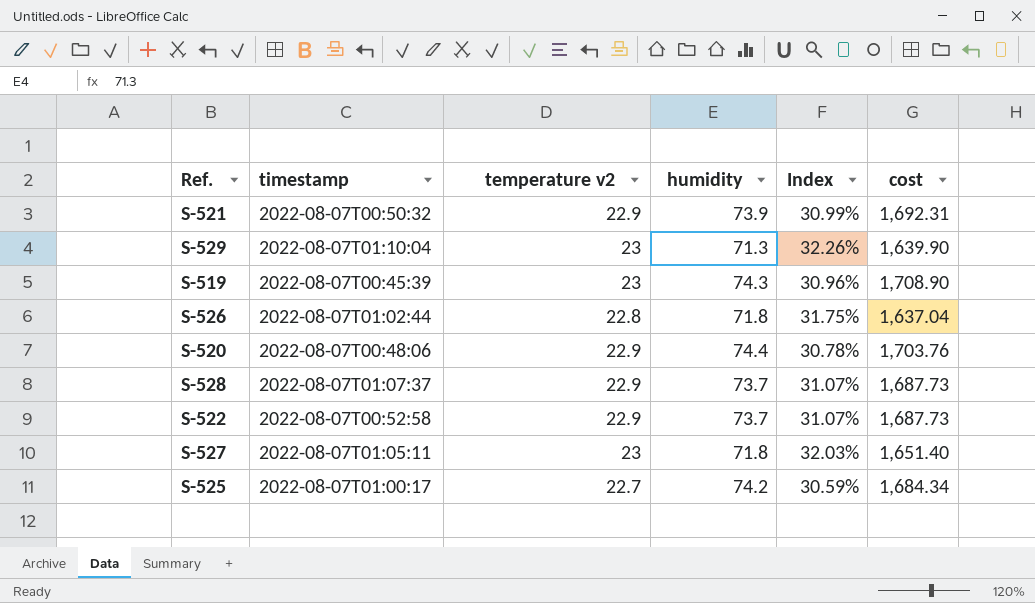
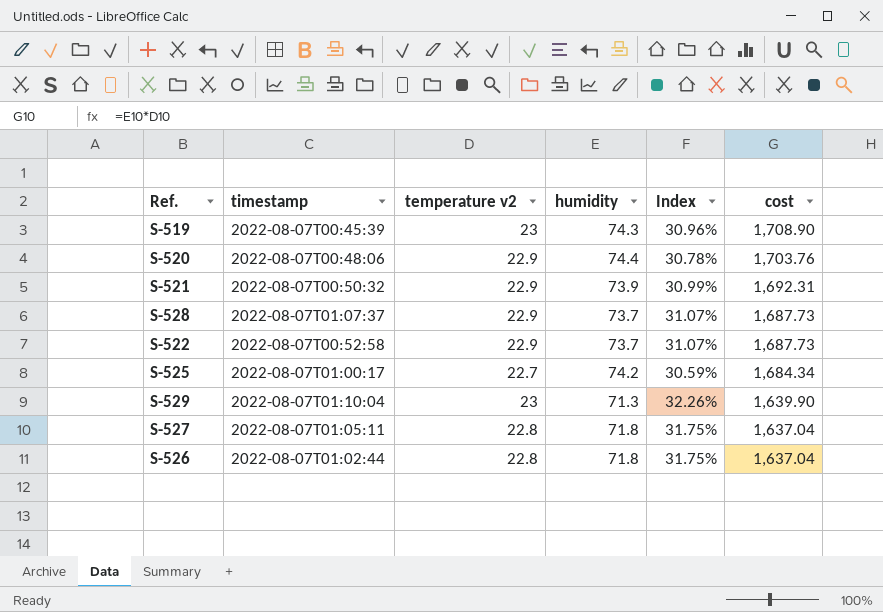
row order: none -> cost descending
S-527 | temperature v2: 23 -> 22.8
S-527 | Index: 32.03% -> 31.75%
S-527 | cost: 1,651.40 -> 1,637.04

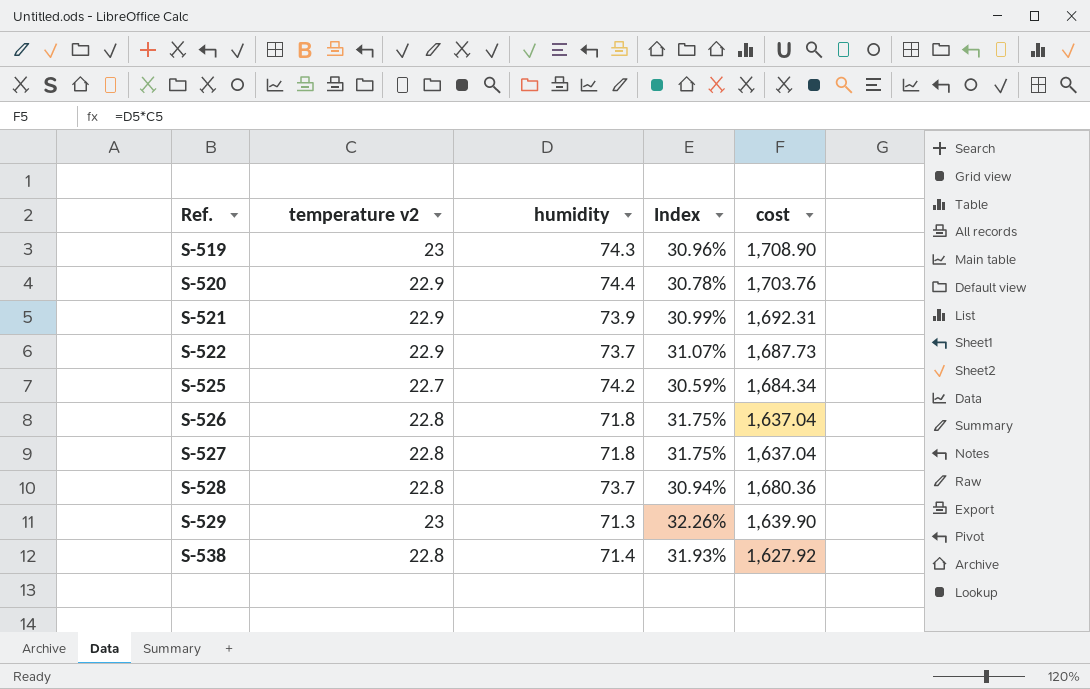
row order: cost descending -> Ref. ascending
column timestamp | position: 2 -> none
S-528 | temperature v2: 22.9 -> 22.8
S-528 | Index: 31.07% -> 30.94%
S-528 | cost: 1,687.73 -> 1,680.36
row S-538: none -> 22.8 | 71.4 | 31.93% | 1,627.92

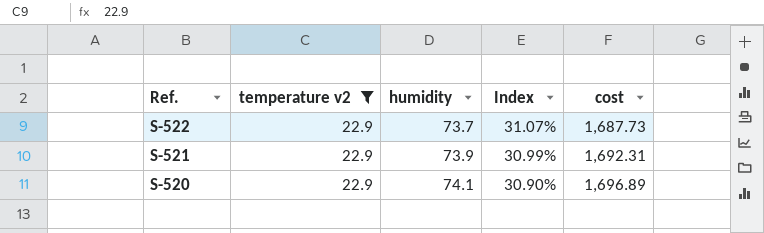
filter: none -> temperature v2 = 22.9
row order: Ref. ascending -> Ref. descending
S-520 | humidity: 74.4 -> 74.1
S-520 | Index: 30.78% -> 30.90%
S-520 | cost: 1,703.76 -> 1,696.89

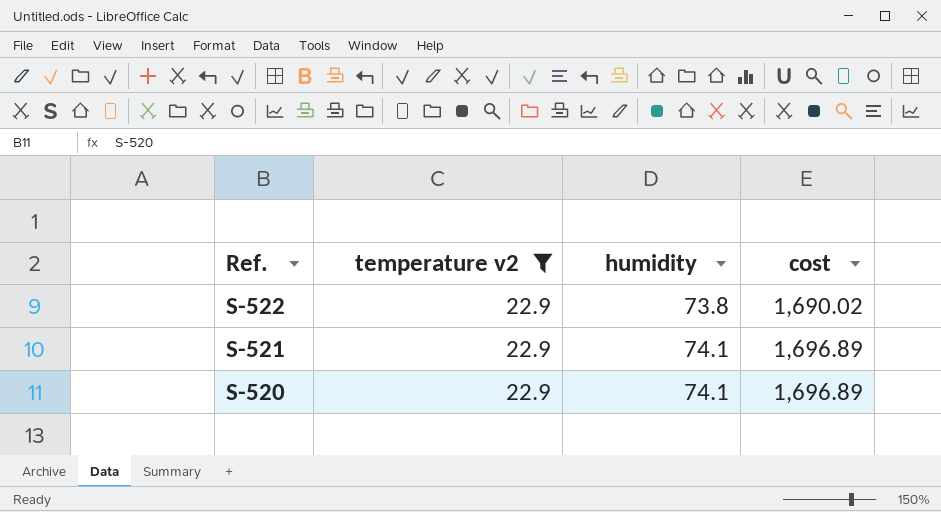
column Index | formula: [temperature v2] / [humidity] -> none
S-522 | humidity: 73.7 -> 73.8
S-522 | cost: 1,687.73 -> 1,690.02
S-521 | humidity: 73.9 -> 74.1
S-521 | cost: 1,692.31 -> 1,696.89

